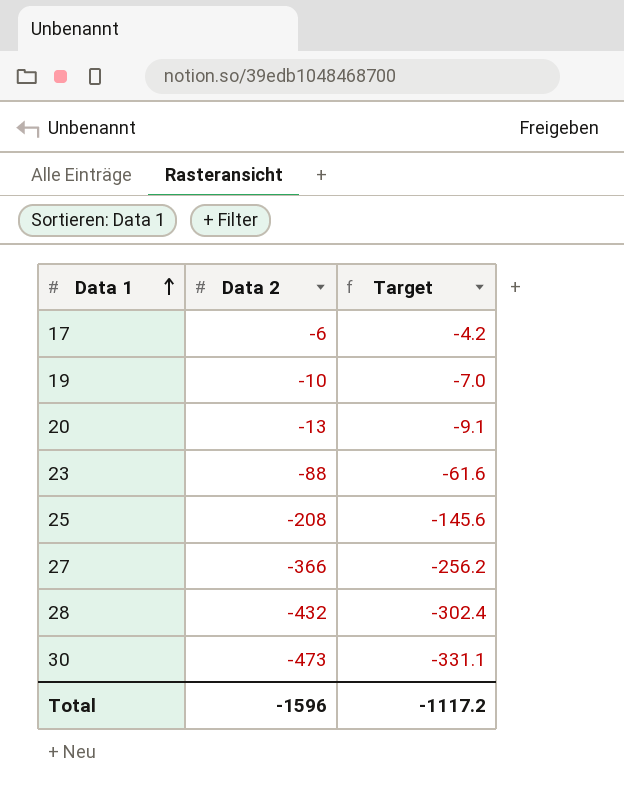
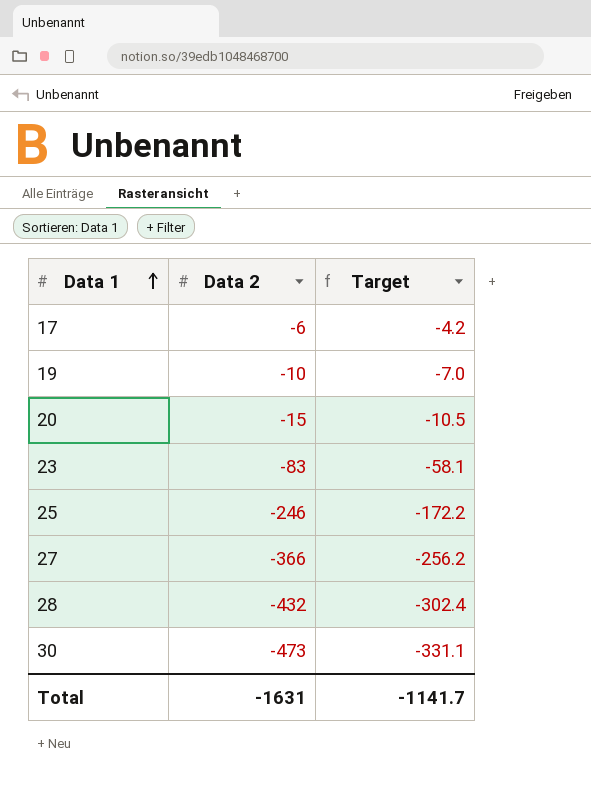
20 | Data 2: -13 -> -15
20 | Target: -9.1 -> -10.5
23 | Data 2: -88 -> -83
23 | Target: -61.6 -> -58.1
25 | Data 2: -208 -> -246
25 | Target: -145.6 -> -172.2
Total | Data 2: -1596 -> -1631
Total | Target: -1117.2 -> -1141.7

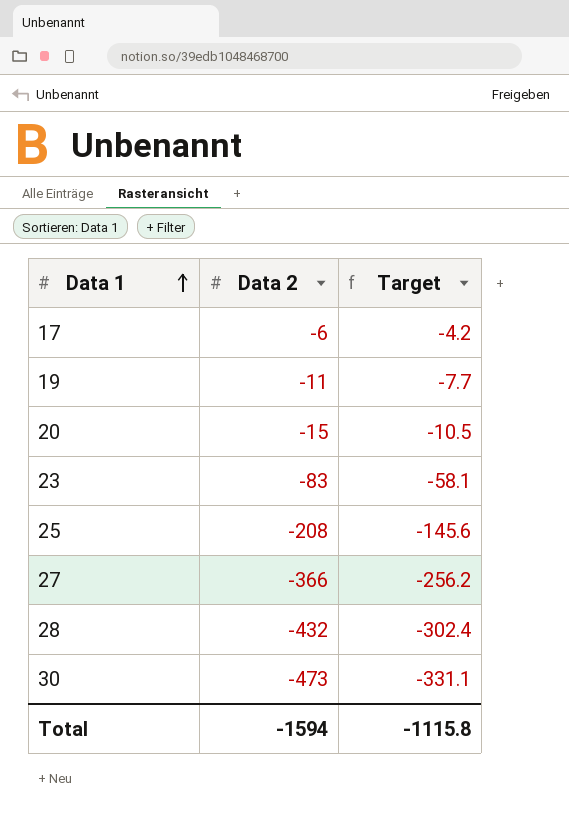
19 | Data 2: -10 -> -11
19 | Target: -7.0 -> -7.7
25 | Data 2: -246 -> -208
25 | Target: -172.2 -> -145.6
Total | Data 2: -1631 -> -1594
Total | Target: -1141.7 -> -1115.8

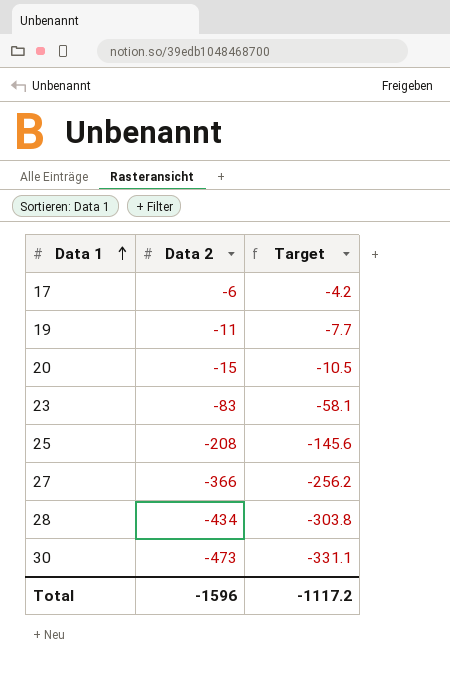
28 | Data 2: -432 -> -434
28 | Target: -302.4 -> -303.8
Total | Data 2: -1594 -> -1596
Total | Target: -1115.8 -> -1117.2

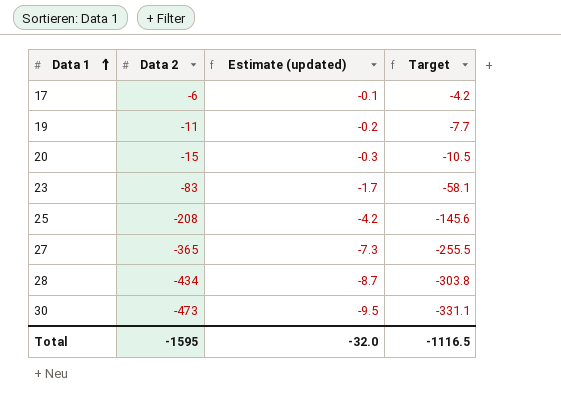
column Estimate (updated) | formula: none -> [Data 2] * 0.02
27 | Data 2: -366 -> -365
27 | Target: -256.2 -> -255.5
Total | Data 2: -1596 -> -1595
Total | Target: -1117.2 -> -1116.5

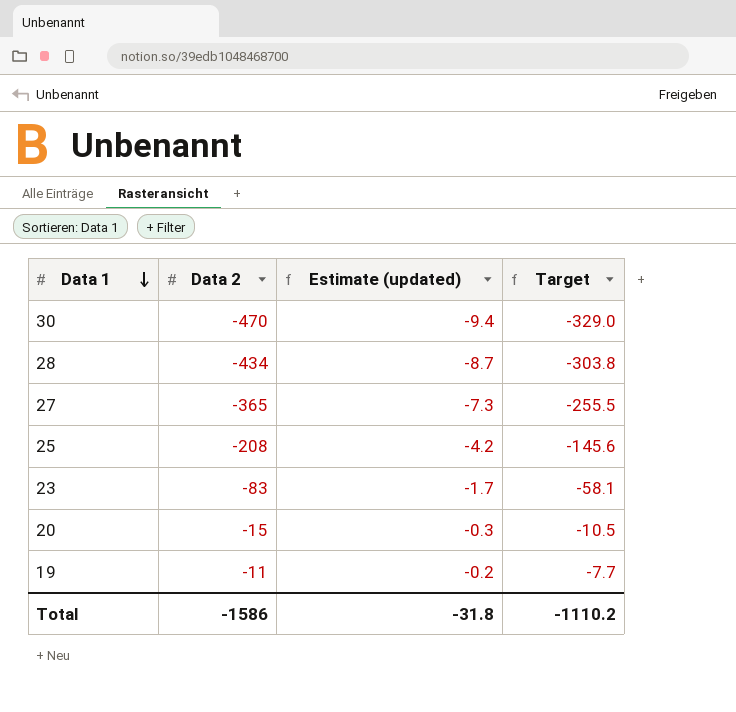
row order: Data 1 ascending -> Data 1 descending
row 17: -6 | -0.1 | -4.2 -> none
30 | Data 2: -473 -> -470
30 | Estimate (updated): -9.5 -> -9.4
30 | Target: -331.1 -> -329.0
Total | Data 2: -1595 -> -1586
Total | Estimate (updated): -32.0 -> -31.8
Total | Target: -1116.5 -> -1110.2

